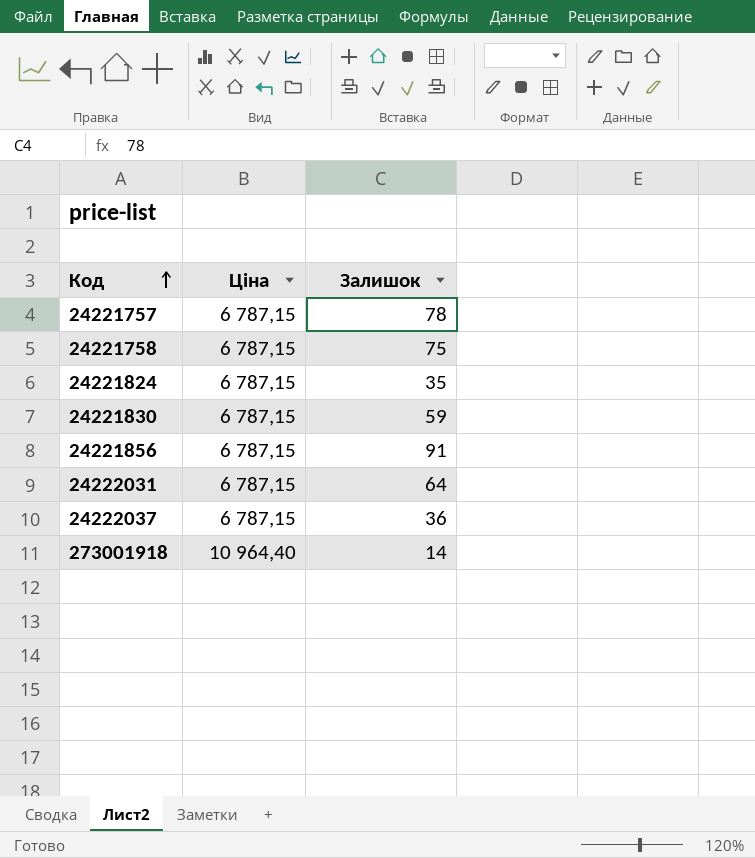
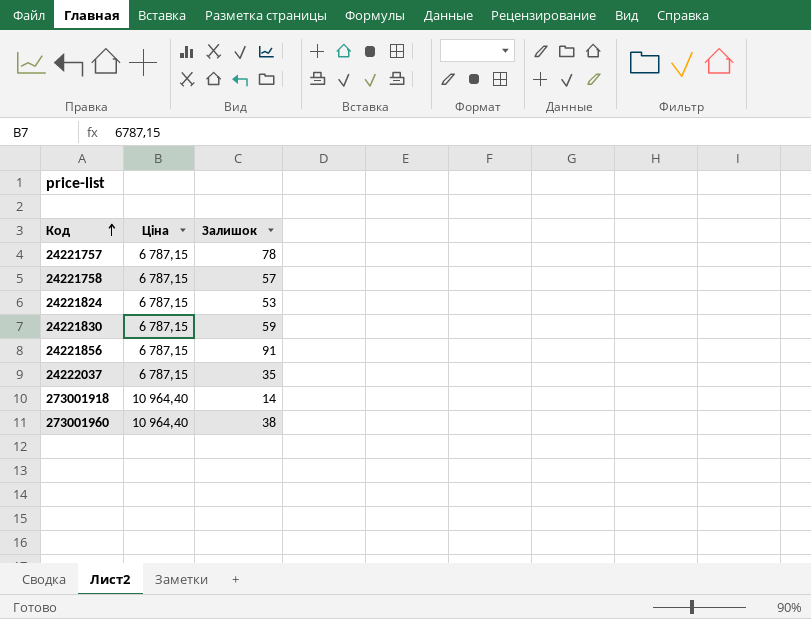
row 24222031: 6 787,15 | 64 -> none
24221758 | Залишок: 75 -> 57
24221824 | Залишок: 35 -> 53
24222037 | Залишок: 36 -> 35
row 273001960: none -> 10 964,40 | 38

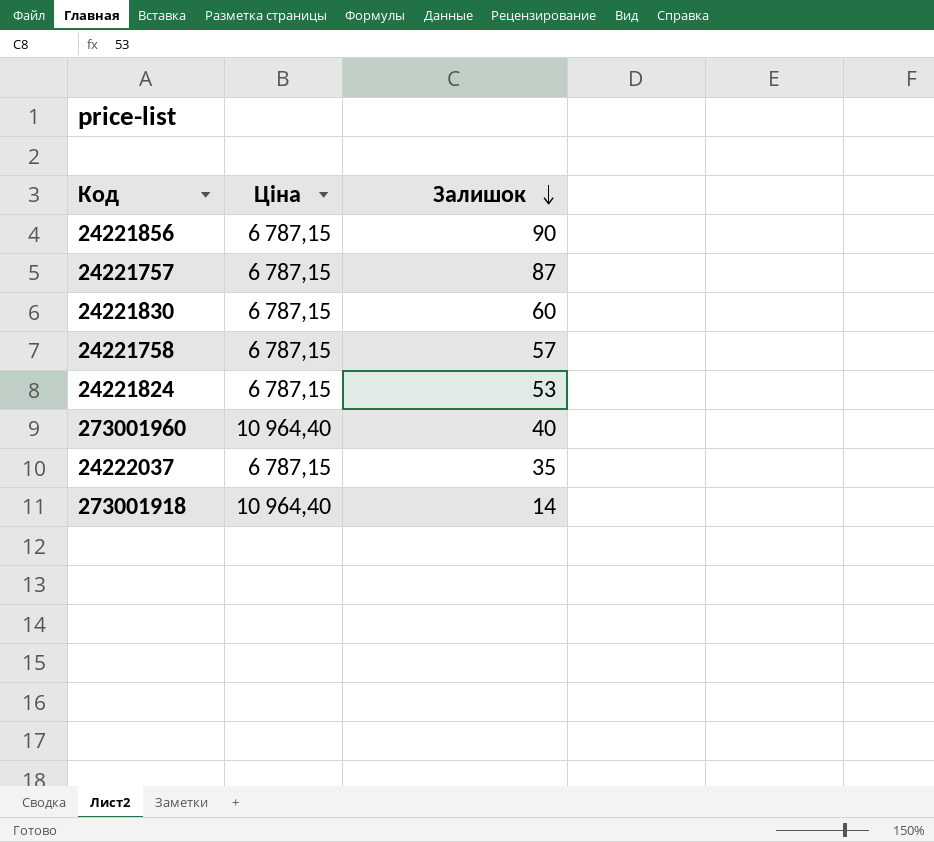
row order: Код ascending -> Залишок descending
24221856 | Залишок: 91 -> 90
24221757 | Залишок: 78 -> 87
24221830 | Залишок: 59 -> 60
273001960 | Залишок: 38 -> 40

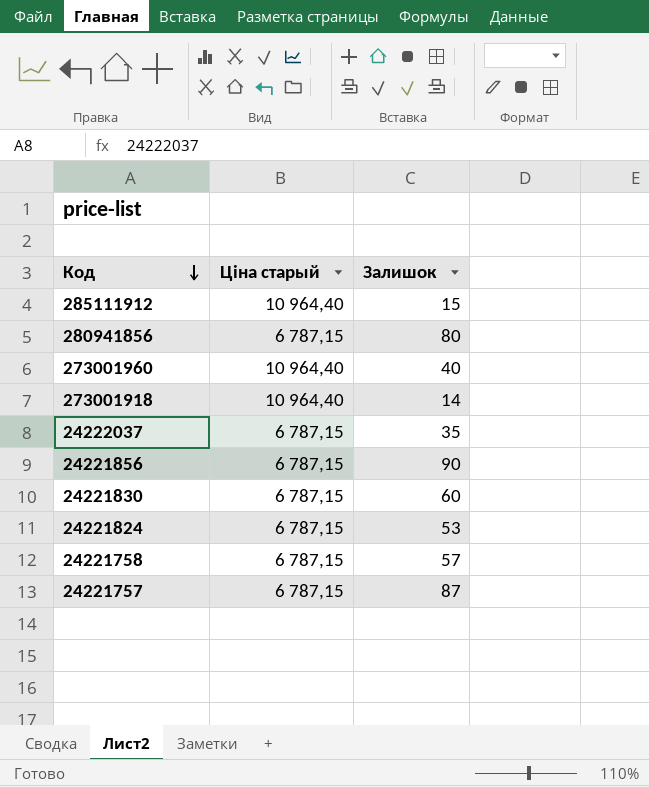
row order: Залишок descending -> Код descending
column name: Ціна -> Ціна старый
row 285111912: none -> 10 964,40 | 15
row 280941856: none -> 6 787,15 | 80

